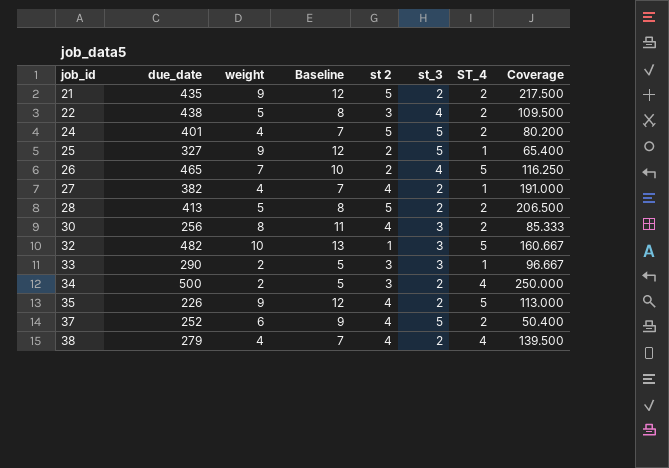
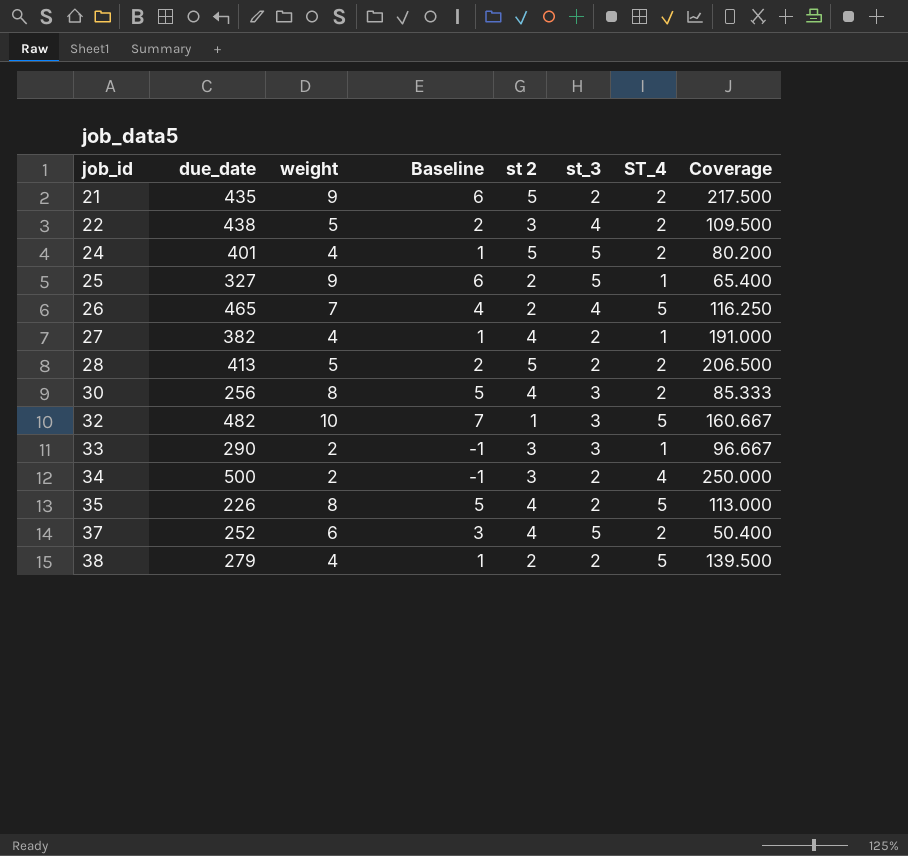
column Baseline | formula: [weight] + 3 -> [weight] - 3
35 | weight: 9 -> 8
38 | st 2: 4 -> 2
38 | ST_4: 4 -> 5

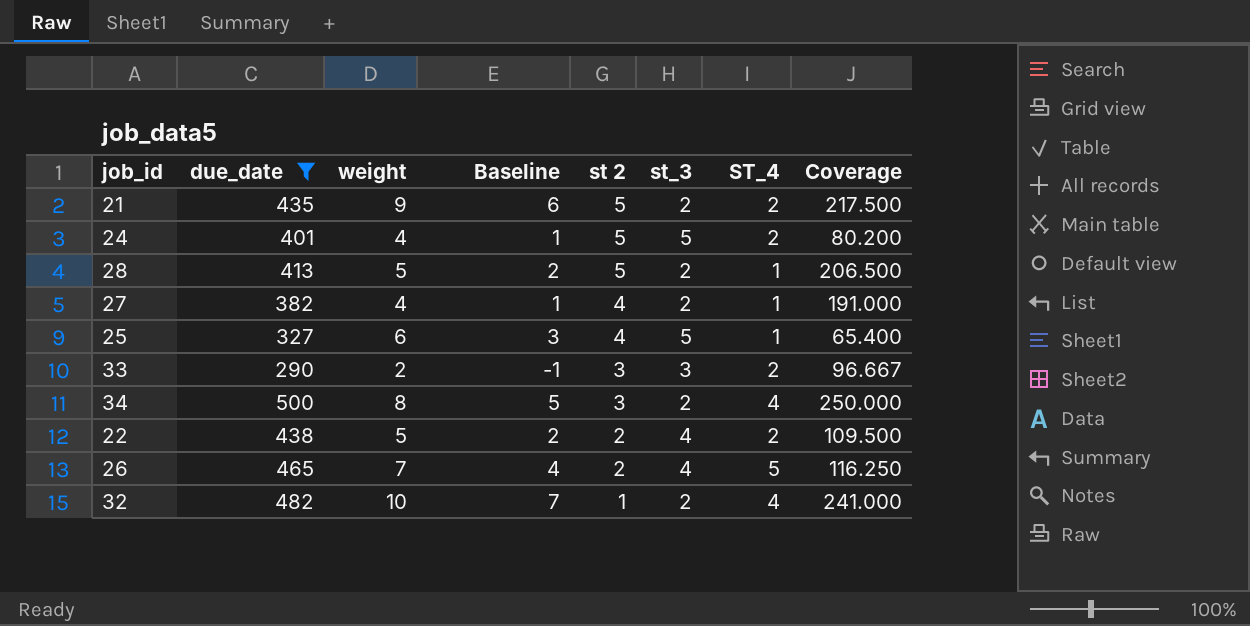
filter: none -> due_date >= 290
row order: job_id ascending -> st 2 descending
28 | ST_4: 2 -> 1
25 | weight: 9 -> 6
25 | Baseline: 6 -> 3
25 | st 2: 2 -> 4
33 | ST_4: 1 -> 2
34 | weight: 2 -> 8
34 | Baseline: -1 -> 5
22 | st 2: 3 -> 2
32 | st_3: 3 -> 2
32 | ST_4: 5 -> 4
32 | Coverage: 160.667 -> 241.000

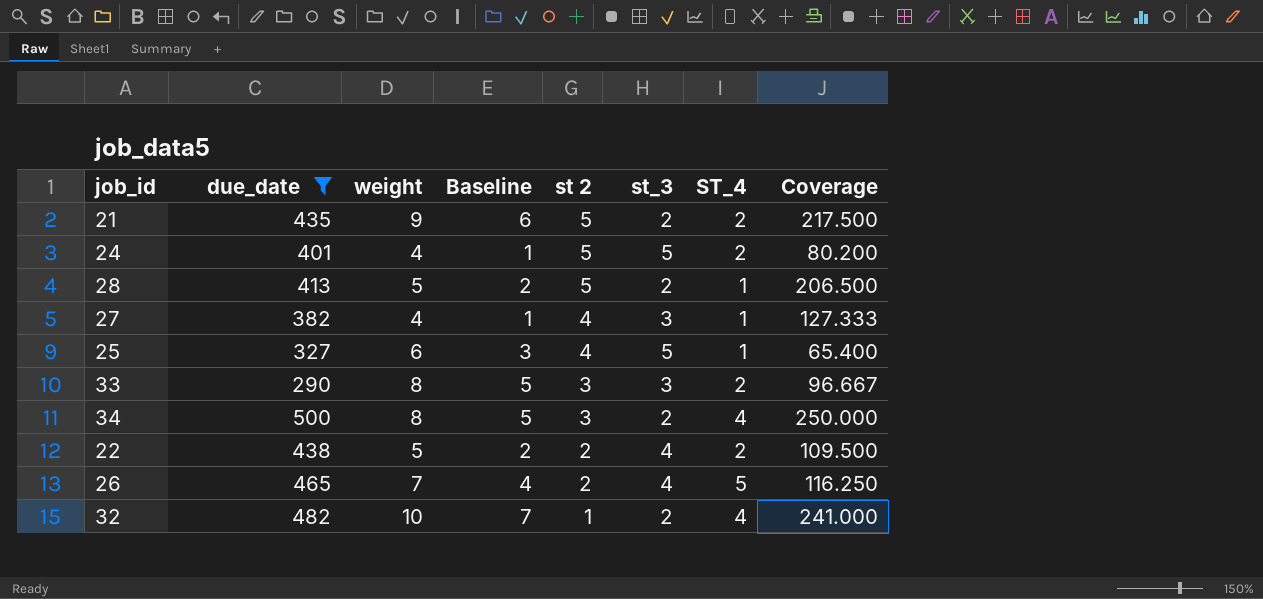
27 | st_3: 2 -> 3
27 | Coverage: 191.000 -> 127.333
33 | weight: 2 -> 8
33 | Baseline: -1 -> 5

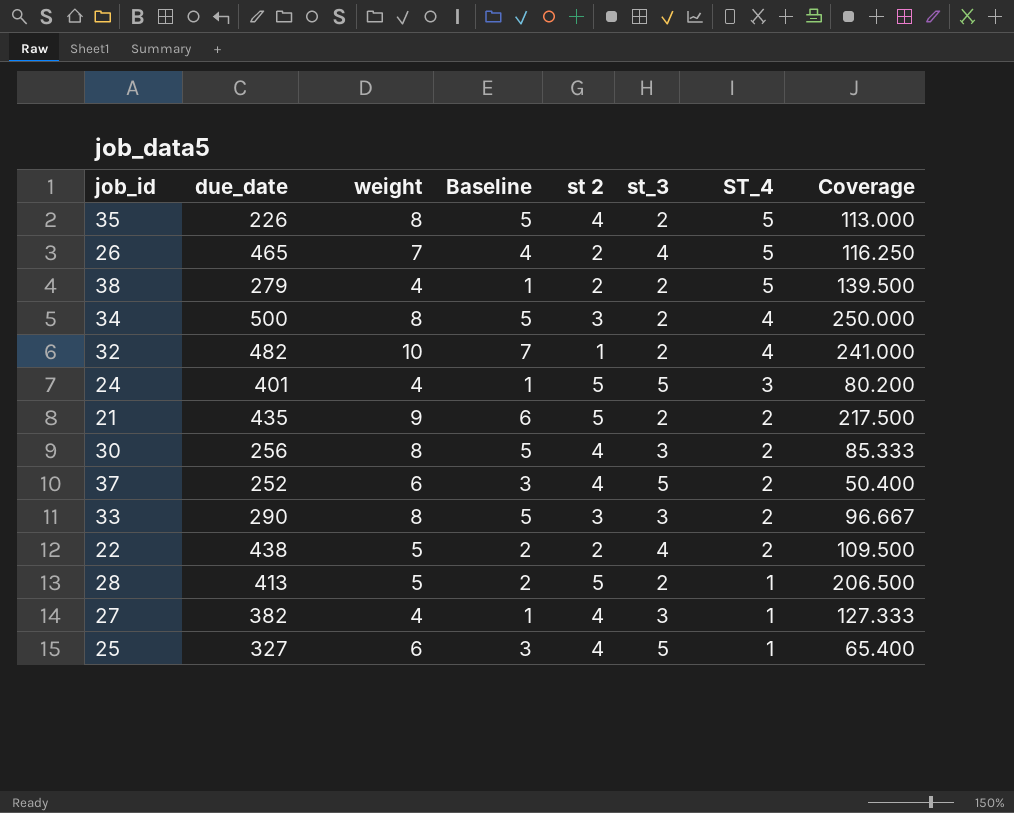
filter: due_date >= 290 -> none
row order: st 2 descending -> ST_4 descending
24 | ST_4: 2 -> 3

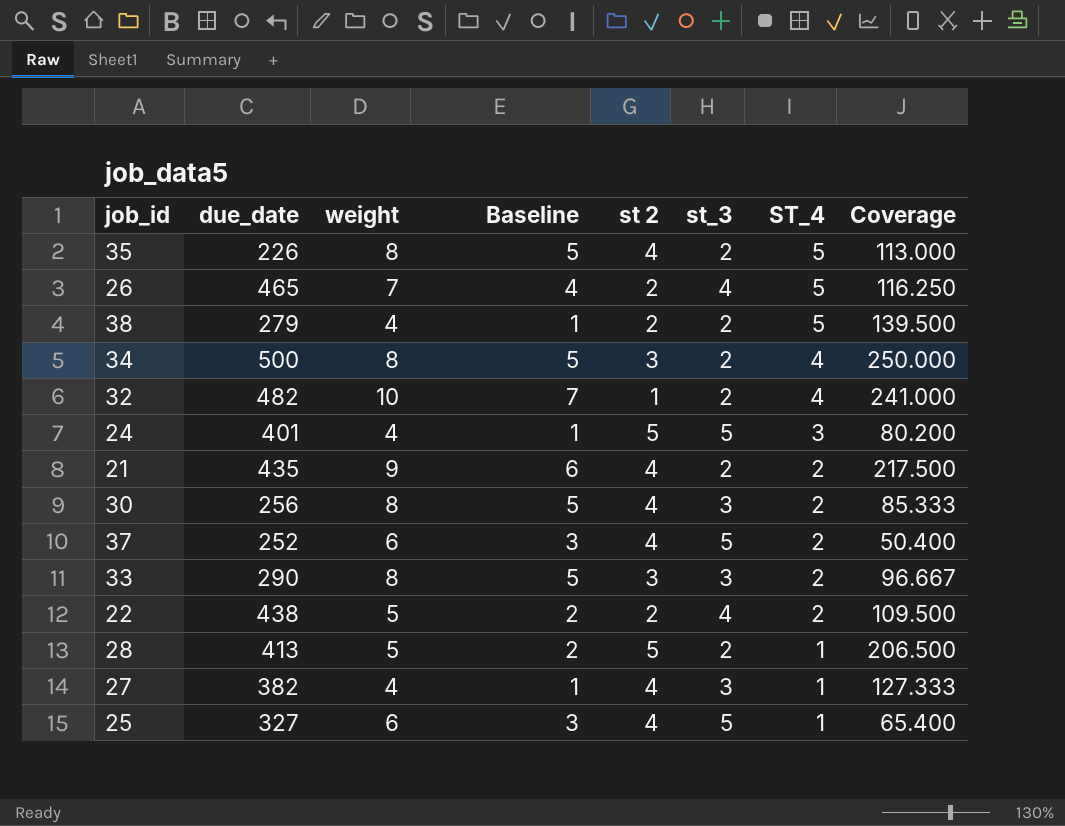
21 | st 2: 5 -> 4

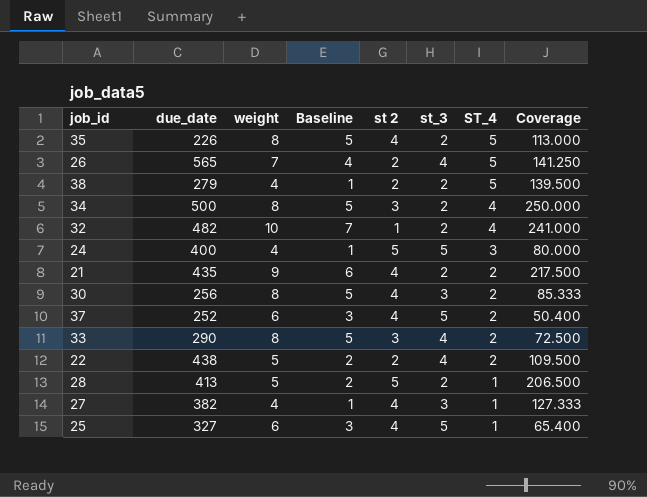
26 | due_date: 465 -> 565
26 | Coverage: 116.250 -> 141.250
24 | due_date: 401 -> 400
24 | Coverage: 80.200 -> 80.000
33 | st_3: 3 -> 4
33 | Coverage: 96.667 -> 72.500

